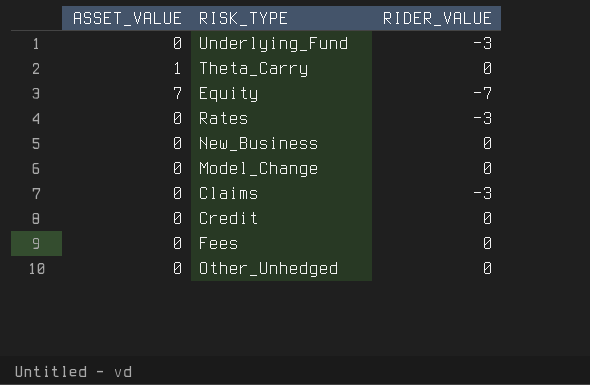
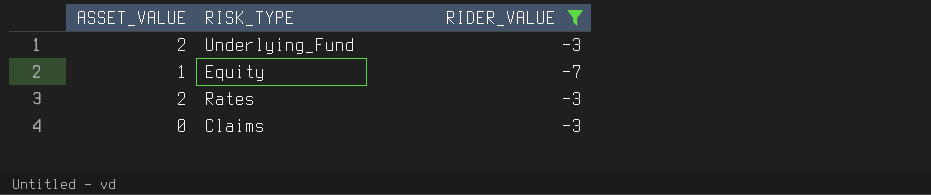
filter: none -> RIDER_VALUE != 0
Underlying_Fund | ASSET_VALUE: 0 -> 2
Equity | ASSET_VALUE: 7 -> 1
Rates | ASSET_VALUE: 0 -> 2

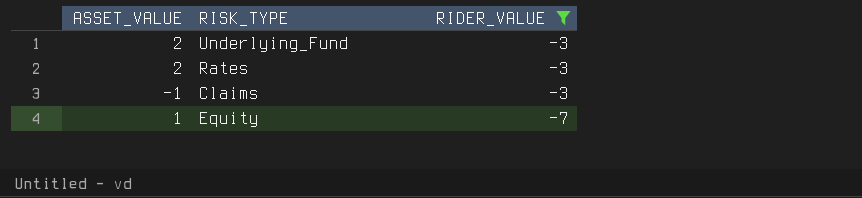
row order: none -> RIDER_VALUE descending
Claims | ASSET_VALUE: 0 -> -1

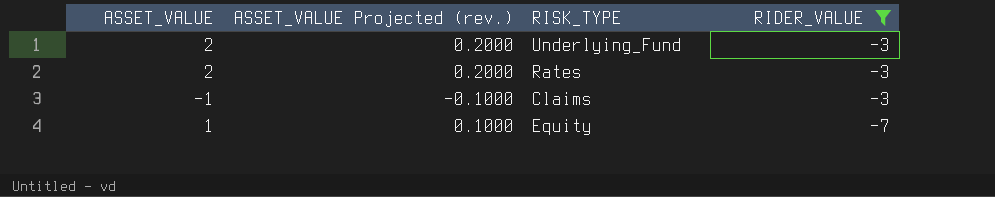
column ASSET_VALUE Projected (rev.) | formula: none -> [ASSET_VALUE] * 0.1

